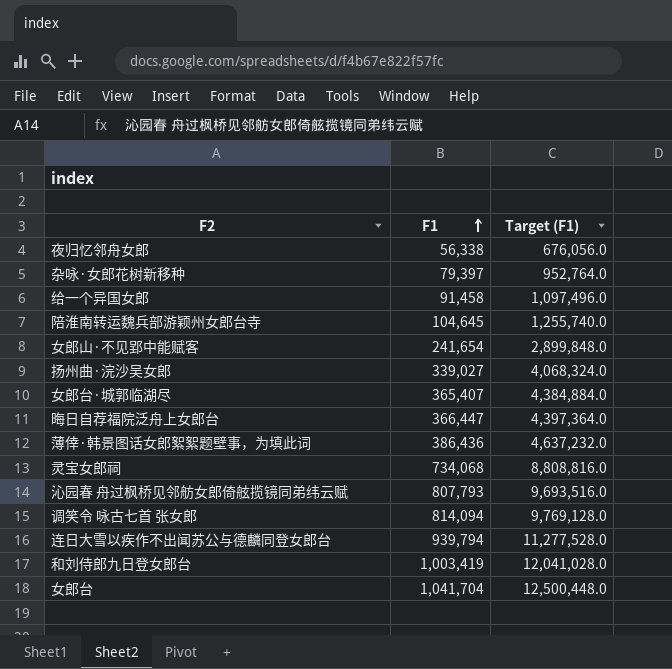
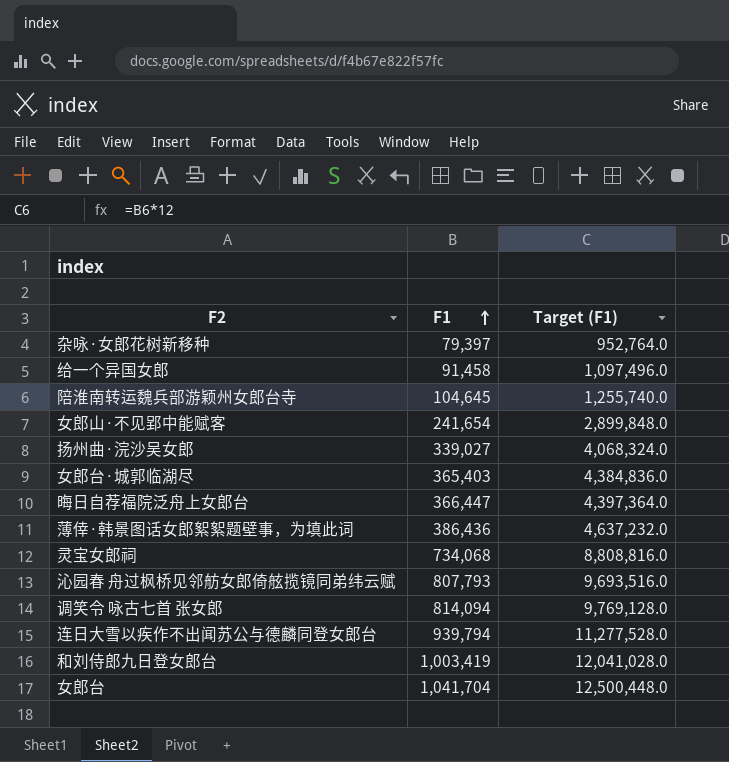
row 夜归忆邻舟女郎: 56,338 | 676,056.0 -> none
女郎台·城郭临湖尽 | F1: 365,407 -> 365,403
女郎台·城郭临湖尽 | Target (F1): 4,384,884.0 -> 4,384,836.0

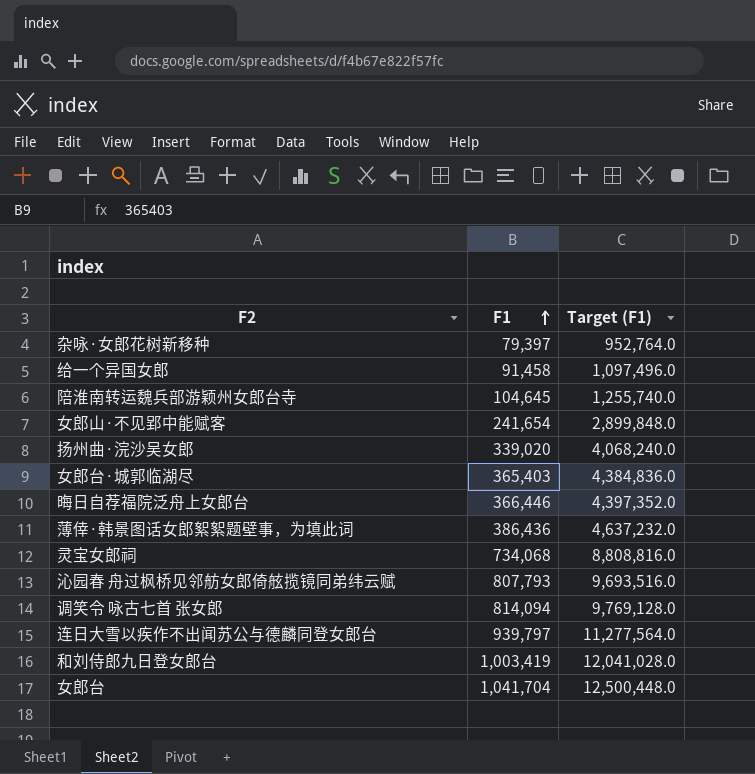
扬州曲·浣沙吴女郎 | F1: 339,027 -> 339,020
扬州曲·浣沙吴女郎 | Target (F1): 4,068,324.0 -> 4,068,240.0
晦日自荐福院泛舟上女郎台 | F1: 366,447 -> 366,446
晦日自荐福院泛舟上女郎台 | Target (F1): 4,397,364.0 -> 4,397,352.0
连日大雪以疾作不出闻苏公与德麟同登女郎台 | F1: 939,794 -> 939,797
连日大雪以疾作不出闻苏公与德麟同登女郎台 | Target (F1): 11,277,528.0 -> 11,277,564.0

